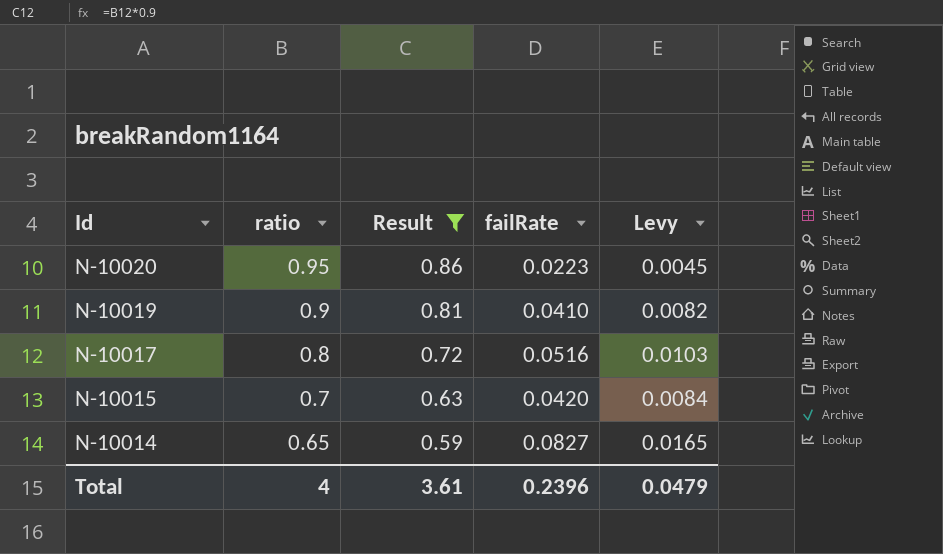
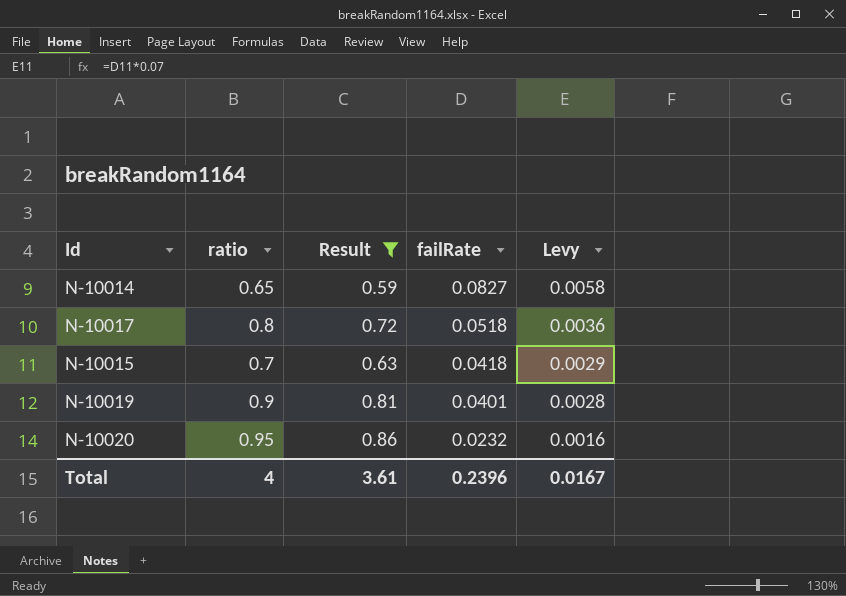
row order: Id descending -> failRate descending
column Levy | formula: [failRate] * 0.2 -> [failRate] * 0.07
N-10017 | failRate: 0.0516 -> 0.0518
N-10015 | failRate: 0.0420 -> 0.0418
N-10019 | failRate: 0.0410 -> 0.0401
N-10020 | failRate: 0.0223 -> 0.0232
Total | Levy: 0.0479 -> 0.0167

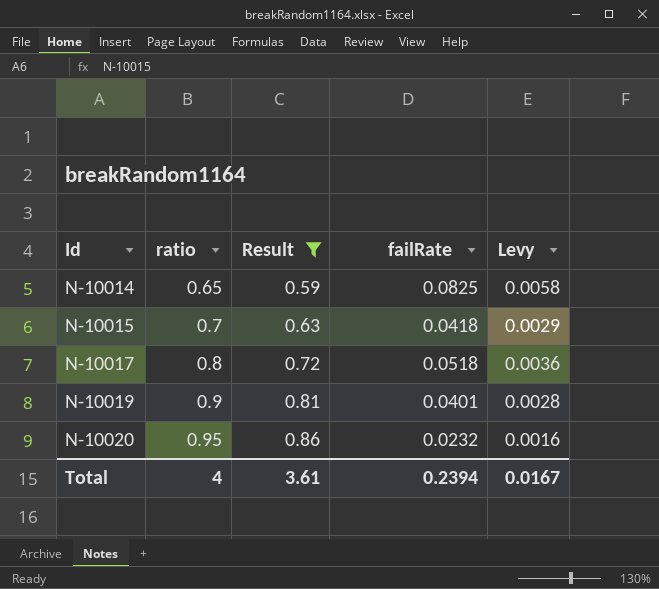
row order: failRate descending -> Id ascending
N-10014 | failRate: 0.0827 -> 0.0825
Total | failRate: 0.2396 -> 0.2394

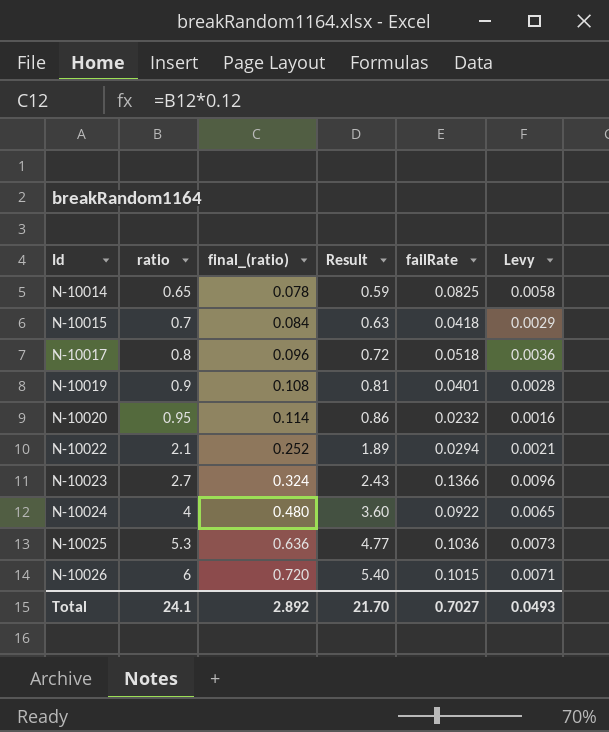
filter: Result <= 0.86 -> none
column final_(ratio) | formula: none -> [ratio] * 0.12
Total | ratio: 4 -> 24.1
Total | Result: 3.61 -> 21.70
Total | failRate: 0.2394 -> 0.7027
Total | Levy: 0.0167 -> 0.0493

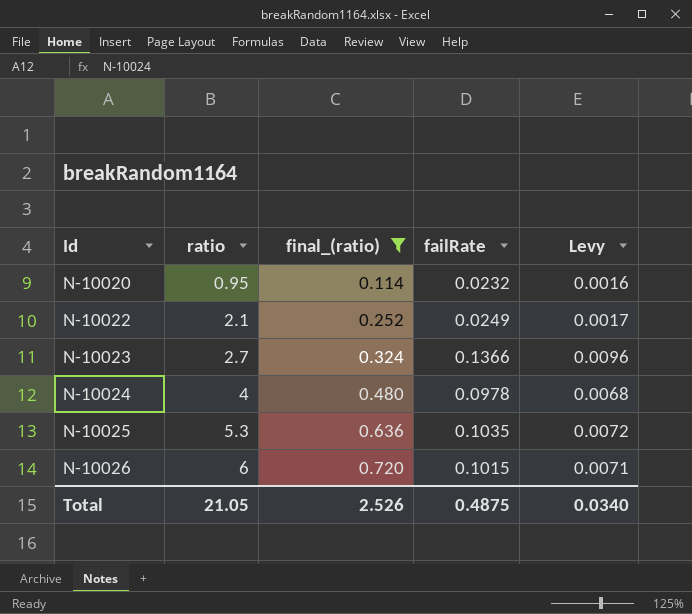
filter: none -> final_(ratio) >= 0.114
column Result | formula: [ratio] * 0.9 -> none
N-10022 | failRate: 0.0294 -> 0.0249
N-10022 | Levy: 0.0021 -> 0.0017
N-10024 | failRate: 0.0922 -> 0.0978
N-10024 | Levy: 0.0065 -> 0.0068
N-10025 | failRate: 0.1036 -> 0.1035
N-10025 | Levy: 0.0073 -> 0.0072
Total | ratio: 24.1 -> 21.05
Total | final_(ratio): 2.892 -> 2.526
Total | failRate: 0.7027 -> 0.4875
Total | Levy: 0.0493 -> 0.0340

